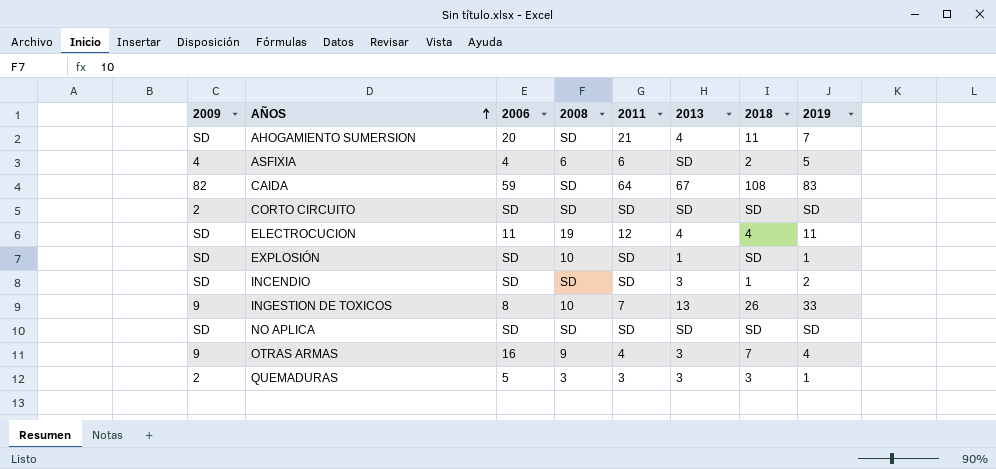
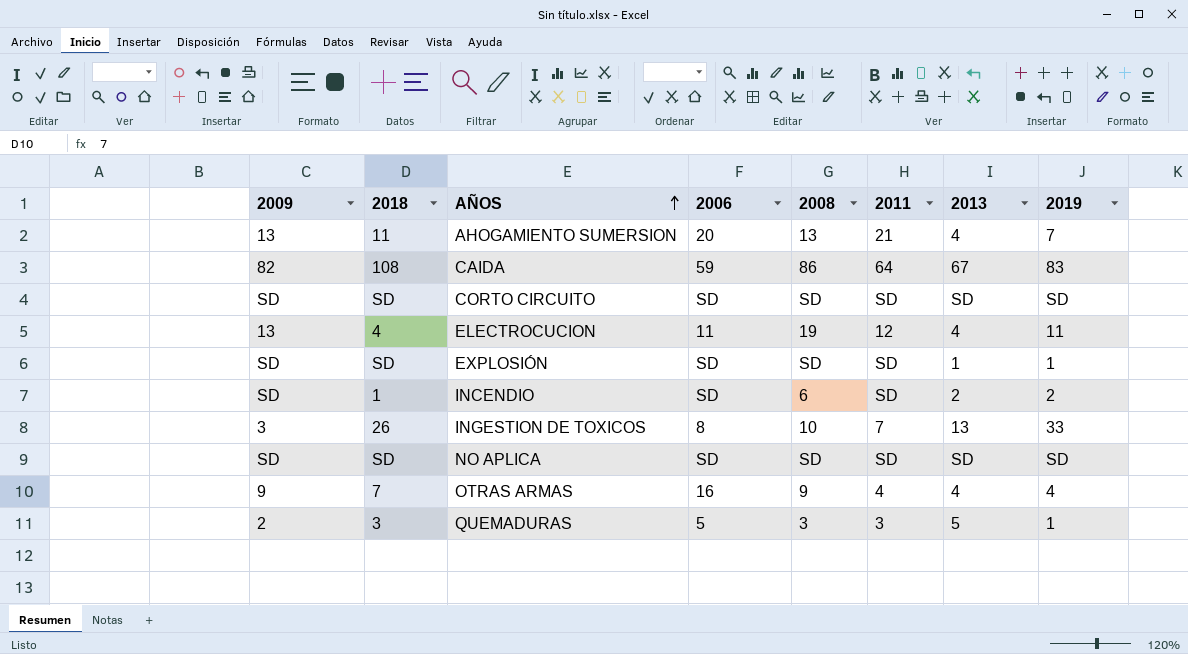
column 2018 | position: 7 -> 2
row ASFIXIA: 4 | 4 | 6 | 6 | SD | 2 | 5 -> none
AHOGAMIENTO SUMERSION | 2009: SD -> 13
AHOGAMIENTO SUMERSION | 2008: SD -> 13
CAIDA | 2008: SD -> 86
CORTO CIRCUITO | 2009: 2 -> SD
ELECTROCUCION | 2009: SD -> 13
EXPLOSIÓN | 2008: 10 -> SD
INCENDIO | 2008: SD -> 6
INCENDIO | 2013: 3 -> 2
INGESTION DE TOXICOS | 2009: 9 -> 3
OTRAS ARMAS | 2013: 3 -> 4
QUEMADURAS | 2013: 3 -> 5

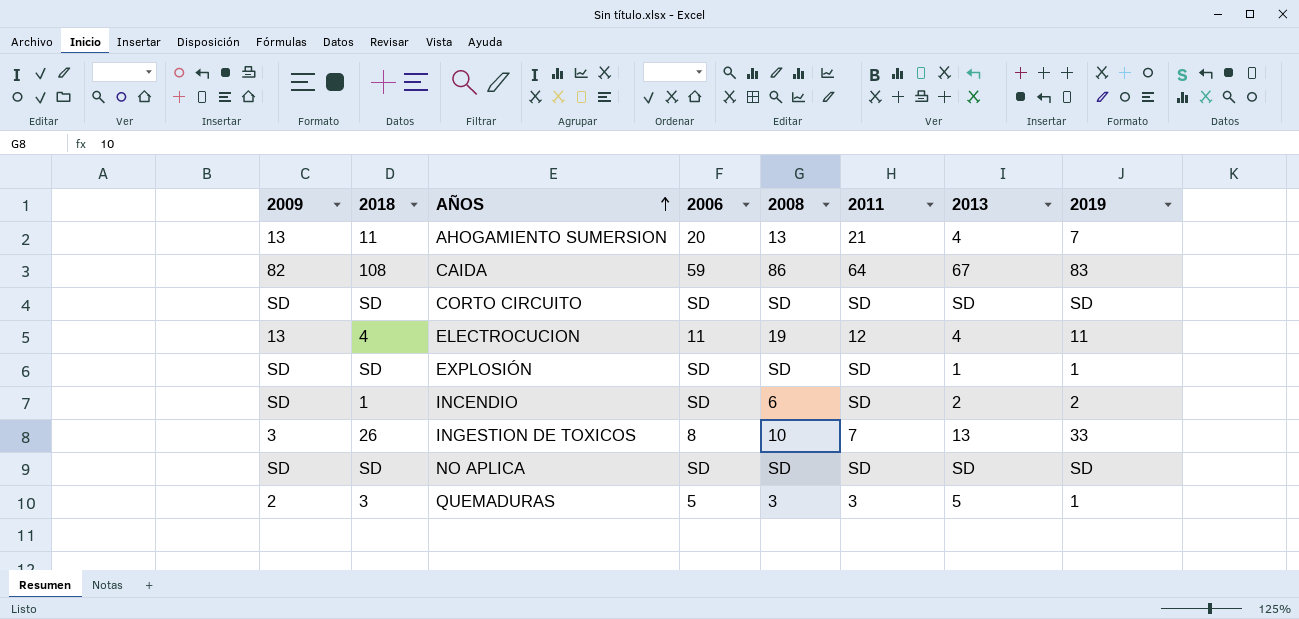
row OTRAS ARMAS: 9 | 7 | 16 | 9 | 4 | 4 | 4 -> none

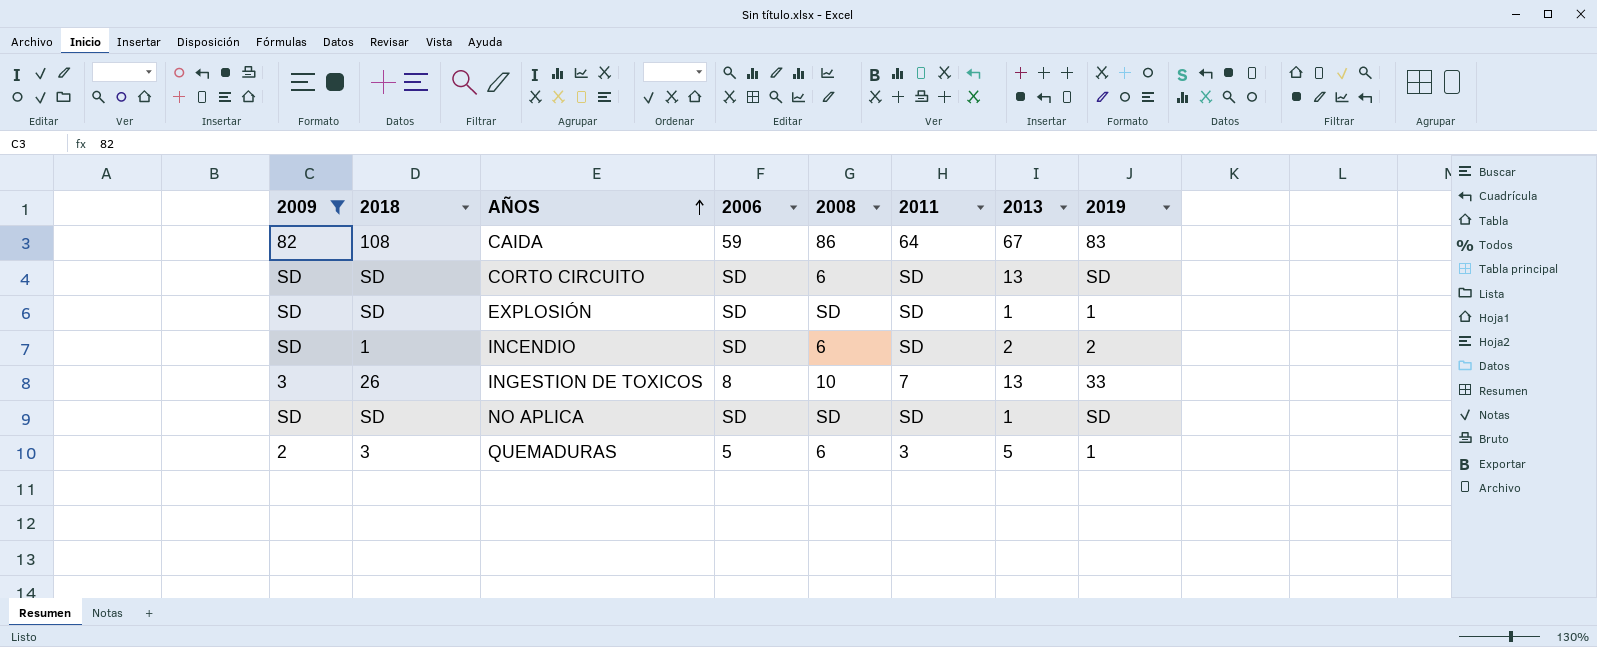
filter: none -> 2009 != 13
CORTO CIRCUITO | 2008: SD -> 6
CORTO CIRCUITO | 2013: SD -> 13
NO APLICA | 2013: SD -> 1
QUEMADURAS | 2008: 3 -> 6

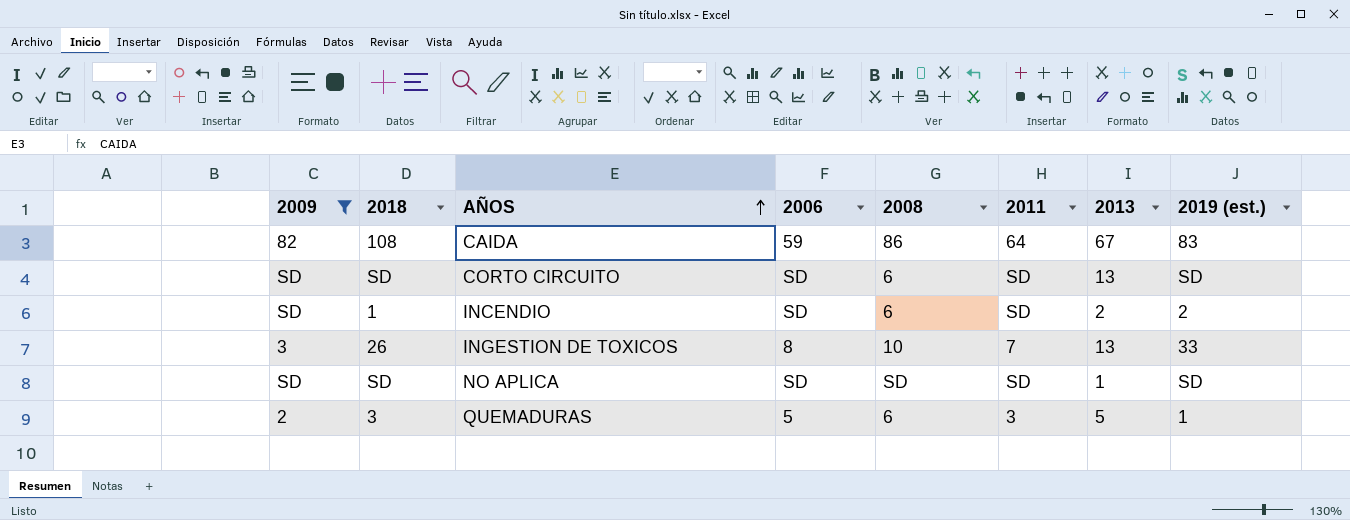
column name: 2019 -> 2019 (est.)
row EXPLOSIÓN: SD | SD | SD | SD | SD | 1 | 1 -> none

